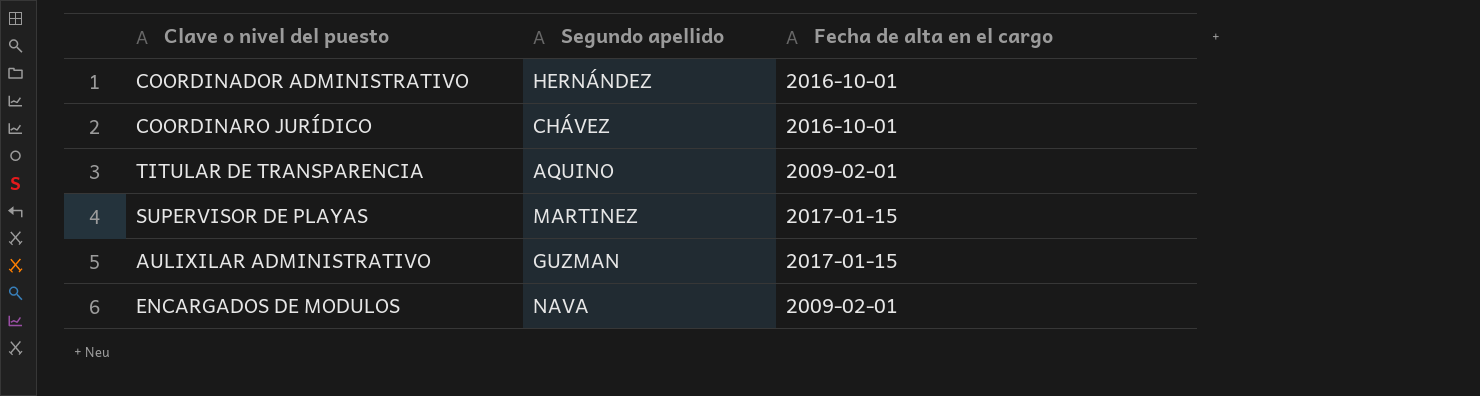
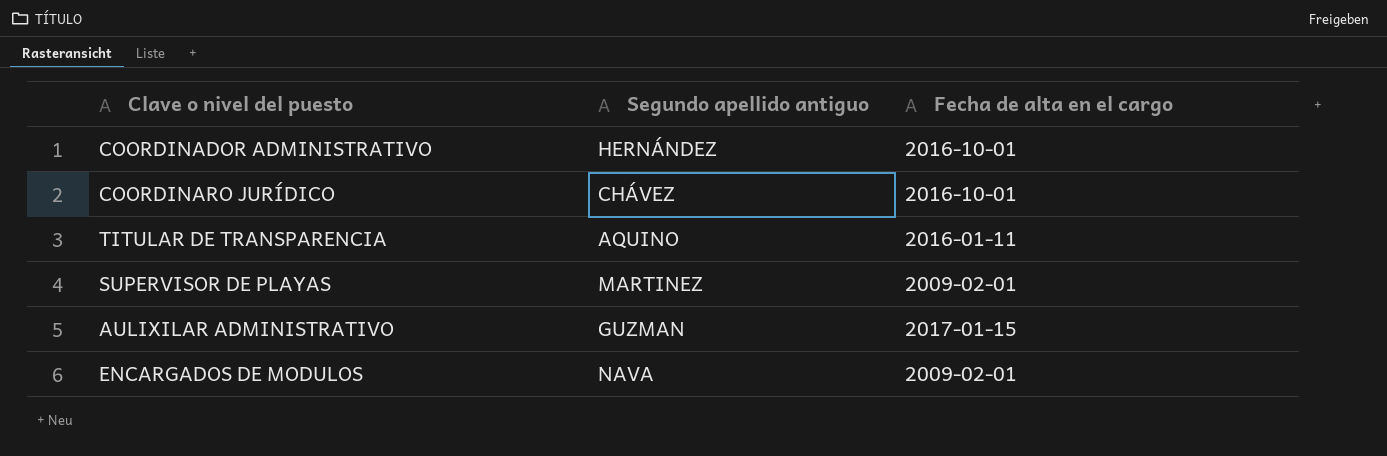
column name: Segundo apellido -> Segundo apellido antiguo
TITULAR DE TRANSPARENCIA | Fecha de alta en el cargo: 2009-02-01 -> 2016-01-11
SUPERVISOR DE PLAYAS | Fecha de alta en el cargo: 2017-01-15 -> 2009-02-01

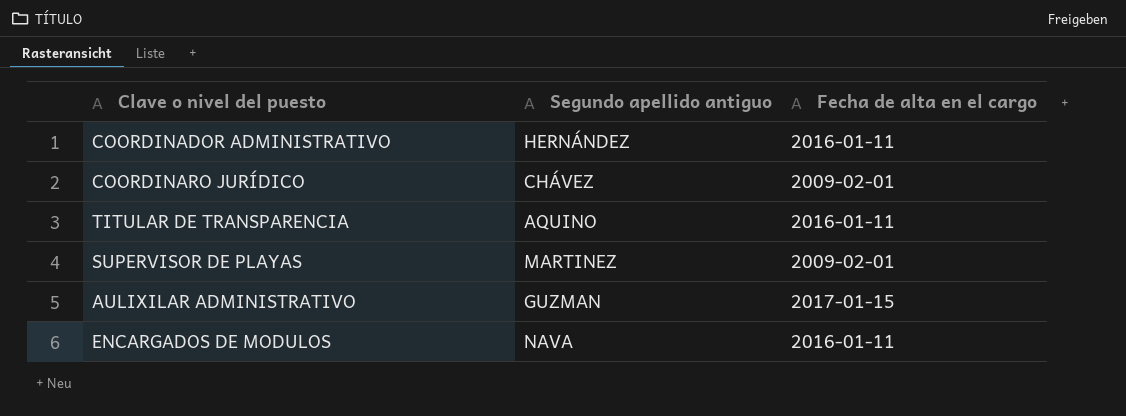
COORDINADOR ADMINISTRATIVO | Fecha de alta en el cargo: 2016-10-01 -> 2016-01-11
COORDINARO JURÍDICO | Fecha de alta en el cargo: 2016-10-01 -> 2009-02-01
ENCARGADOS DE MODULOS | Fecha de alta en el cargo: 2009-02-01 -> 2016-01-11

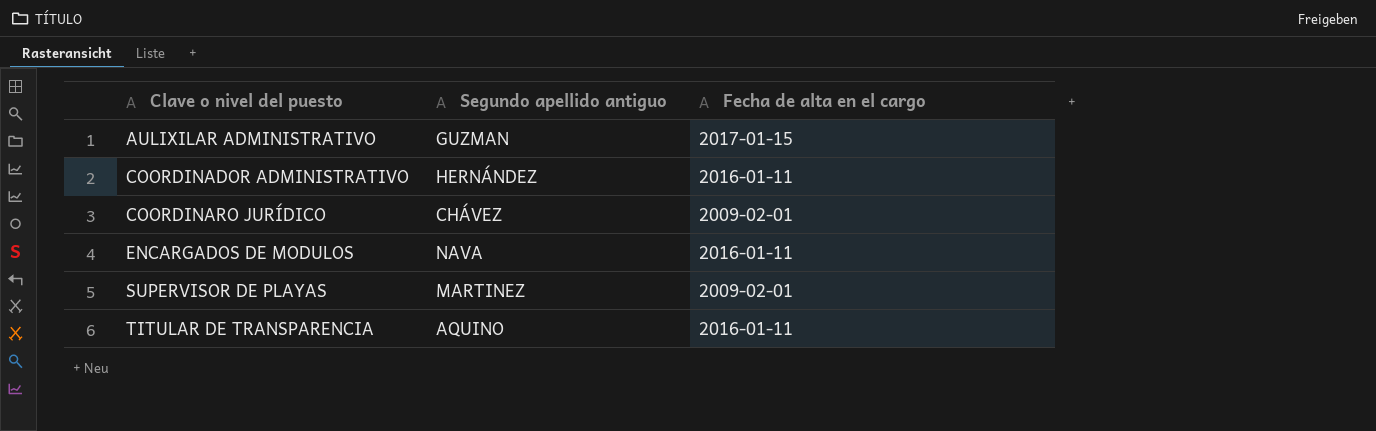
row order: none -> Clave o nivel del puesto ascending

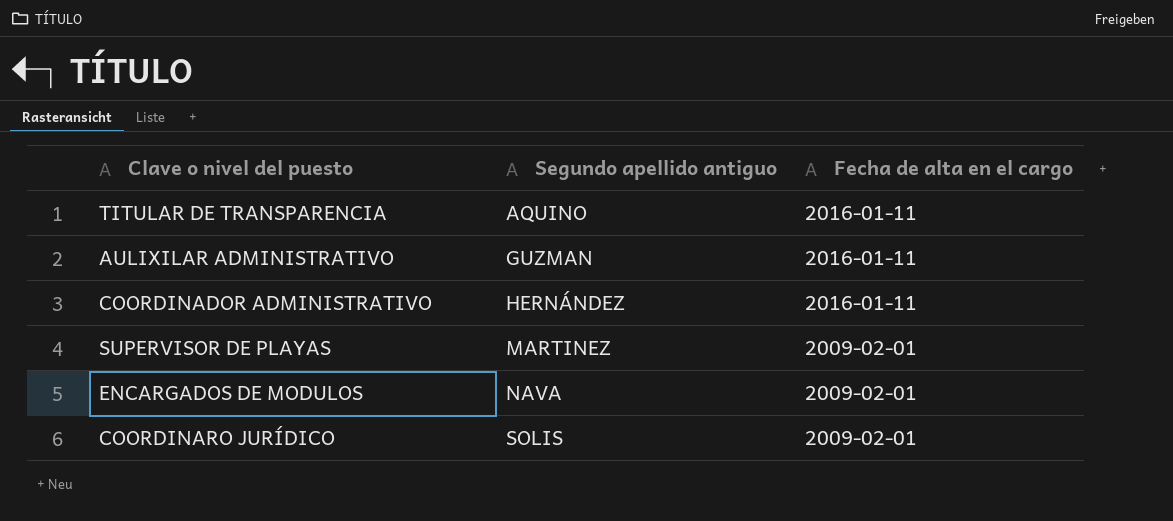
row order: Clave o nivel del puesto ascending -> Segundo apellido antiguo ascending
AULIXILAR ADMINISTRATIVO | Fecha de alta en el cargo: 2017-01-15 -> 2016-01-11
ENCARGADOS DE MODULOS | Fecha de alta en el cargo: 2016-01-11 -> 2009-02-01
COORDINARO JURÍDICO | Segundo apellido antiguo: CHÁVEZ -> SOLIS

